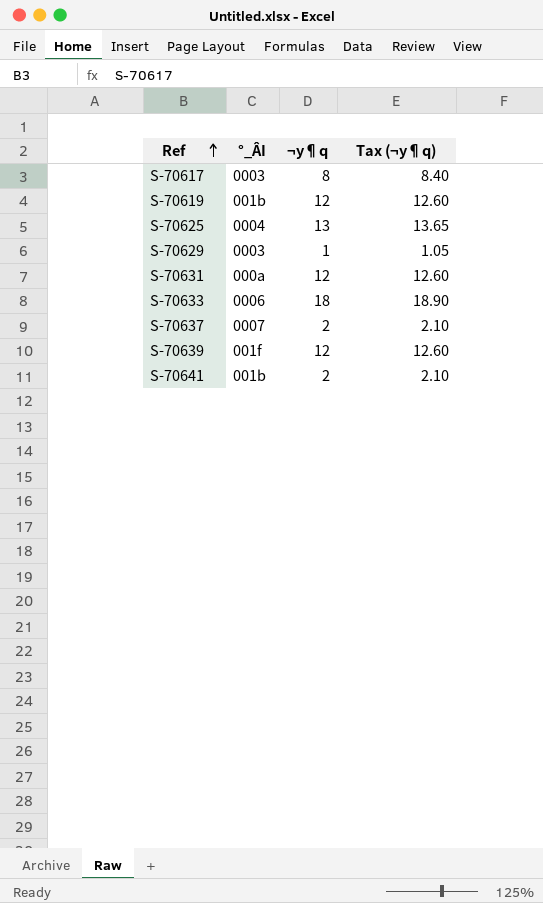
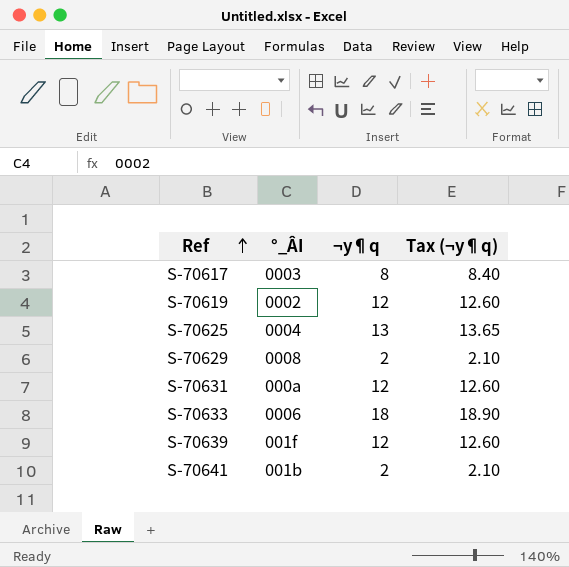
row S-70637: 0007 | 2 | 2.10 -> none
S-70619 | °_ÂI: 001b -> 0002
S-70629 | °_ÂI: 0003 -> 0008
S-70629 | ¬y¶q: 1 -> 2
S-70629 | Tax (¬y¶q): 1.05 -> 2.10

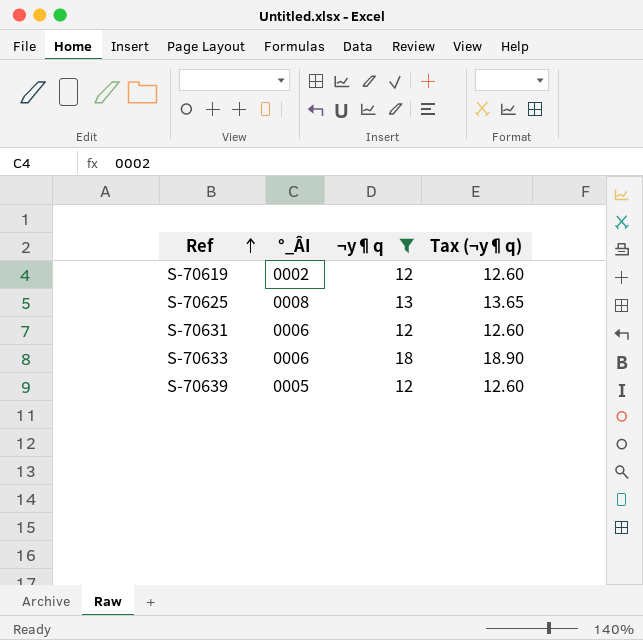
filter: none -> ¬y¶q >= 12
S-70625 | °_ÂI: 0004 -> 0008
S-70631 | °_ÂI: 000a -> 0006
S-70639 | °_ÂI: 001f -> 0005

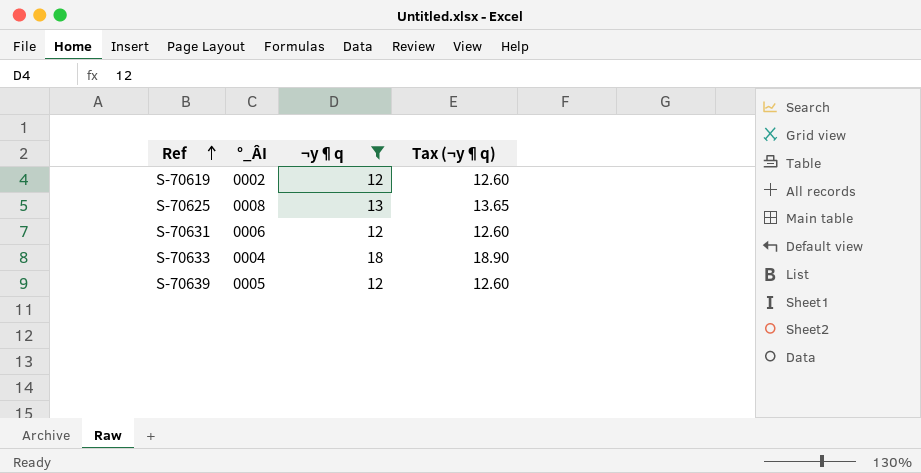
S-70633 | °_ÂI: 0006 -> 0004

